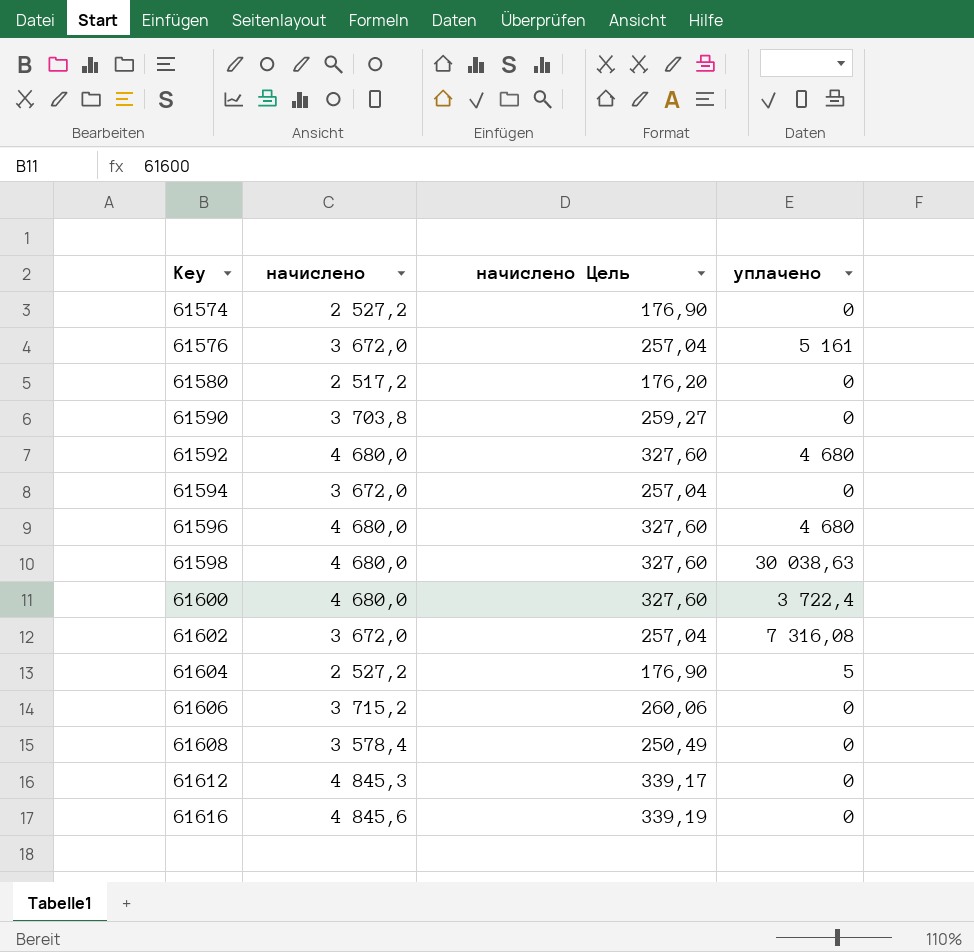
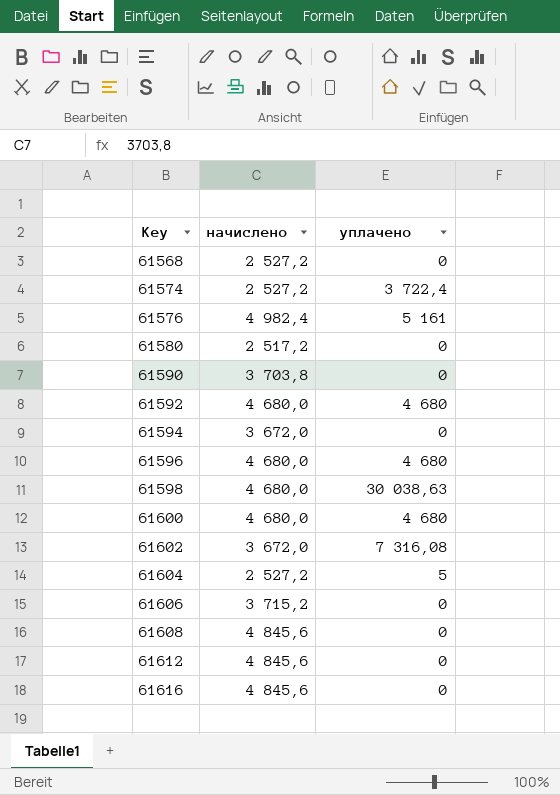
column начислено Цель | formula: [начислено] * 0,07 -> none
row 61568: none -> 2 527,2 | 0
61574 | уплачено: 0 -> 3 722,4
61576 | начислено: 3 672,0 -> 4 982,4
61600 | уплачено: 3 722,4 -> 4 680
61608 | начислено: 3 578,4 -> 4 845,6
61612 | начислено: 4 845,3 -> 4 845,6

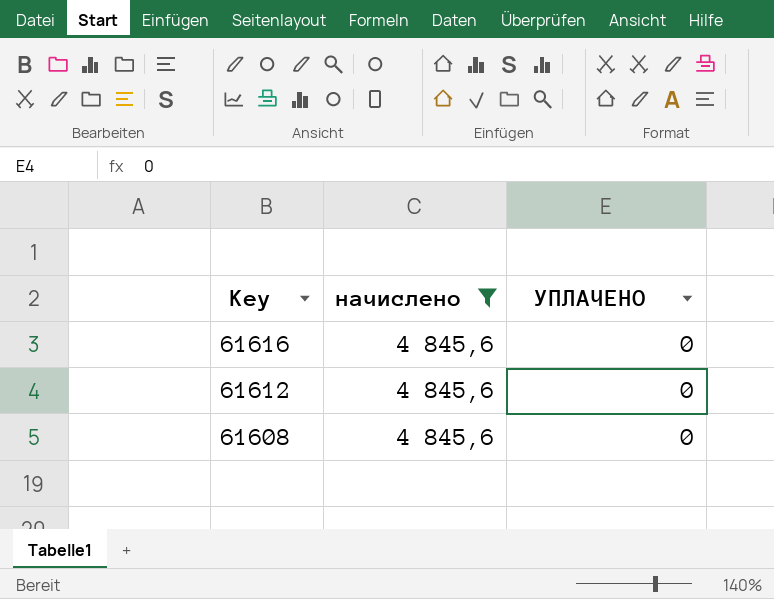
filter: none -> начислено = 4 845,6
row order: Key ascending -> Key descending
column name: уплачено -> УПЛАЧЕНО

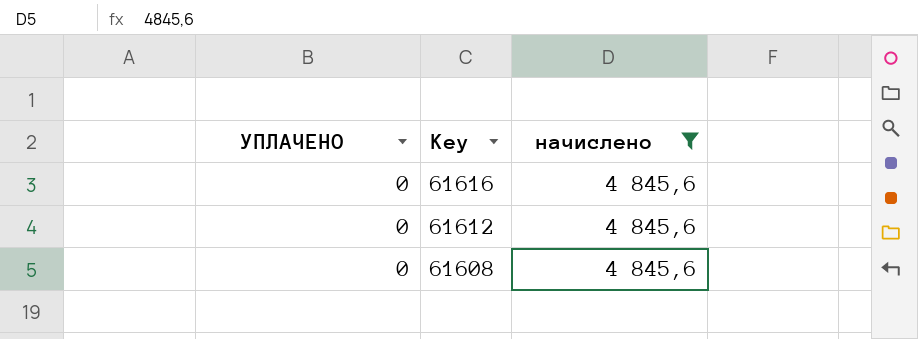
column УПЛАЧЕНО | position: 3 -> 1

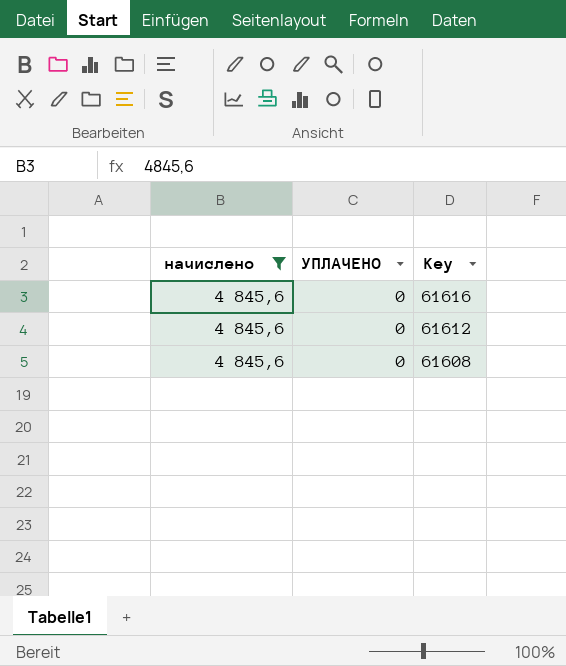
column начислено | position: 3 -> 1

